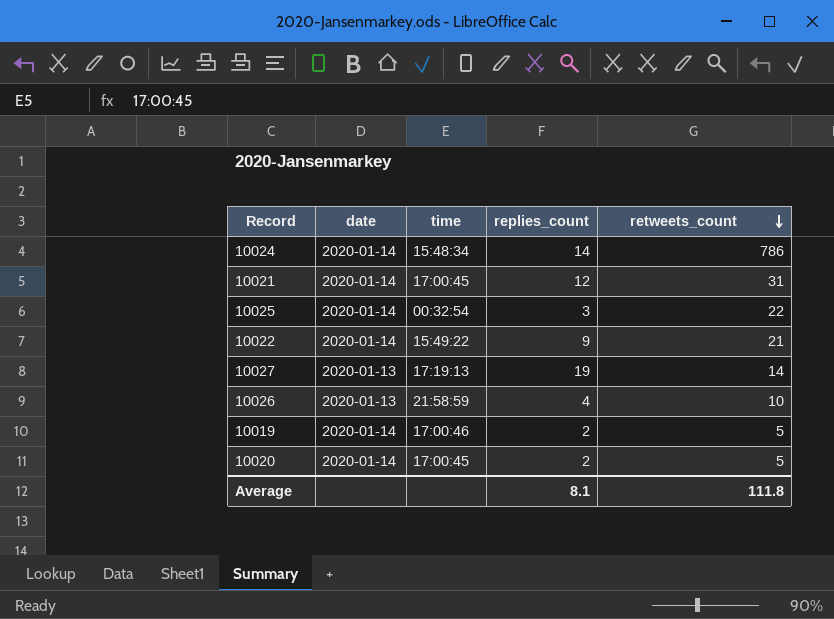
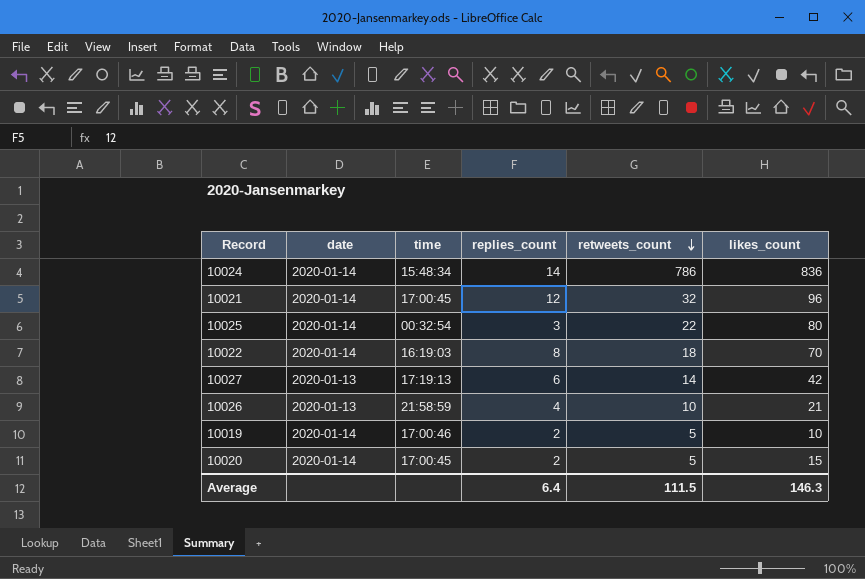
column likes_count | position: none -> 6
10021 | retweets_count: 31 -> 32
10022 | time: 15:49:22 -> 16:19:03
10022 | replies_count: 9 -> 8
10022 | retweets_count: 21 -> 18
10027 | replies_count: 19 -> 6
Average | replies_count: 8.1 -> 6.4
Average | retweets_count: 111.8 -> 111.5

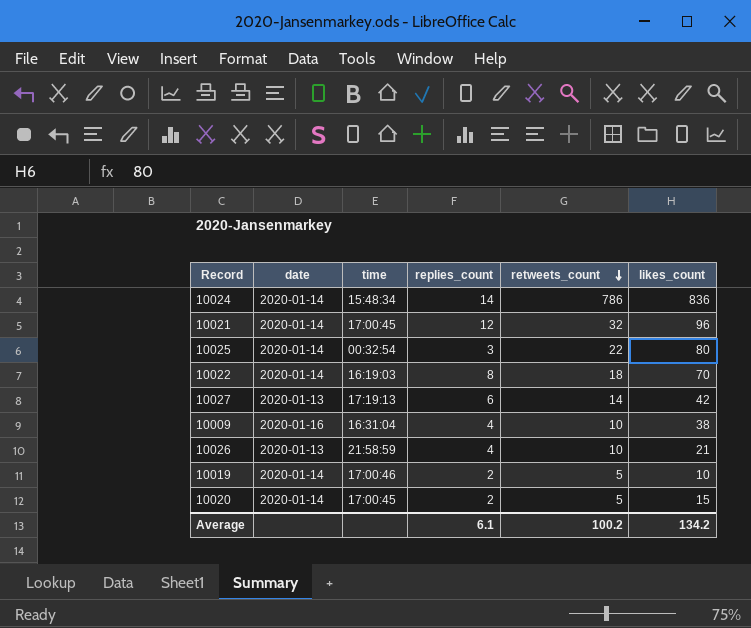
row 10009: none -> 2020-01-16 | 16:31:04 | 4 | 10 | 38
Average | replies_count: 6.4 -> 6.1
Average | retweets_count: 111.5 -> 100.2
Average | likes_count: 146.3 -> 134.2

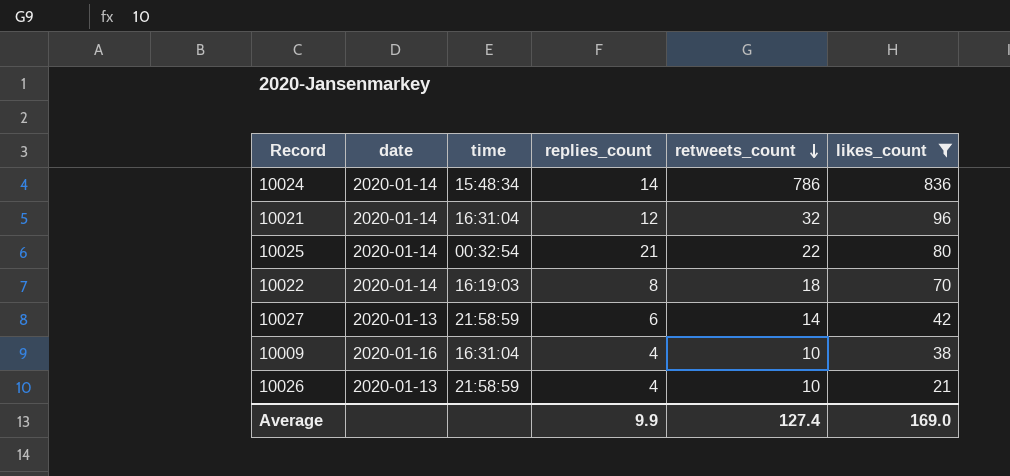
filter: none -> likes_count >= 21
10021 | time: 17:00:45 -> 16:31:04
10025 | replies_count: 3 -> 21
10027 | time: 17:19:13 -> 21:58:59
Average | replies_count: 6.1 -> 9.9
Average | retweets_count: 100.2 -> 127.4
Average | likes_count: 134.2 -> 169.0

